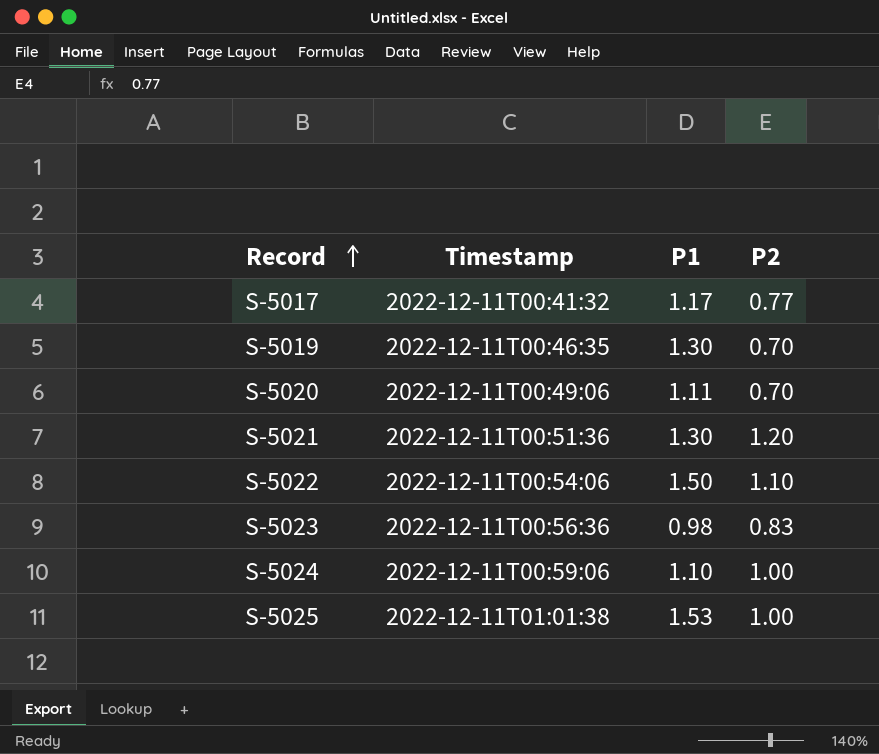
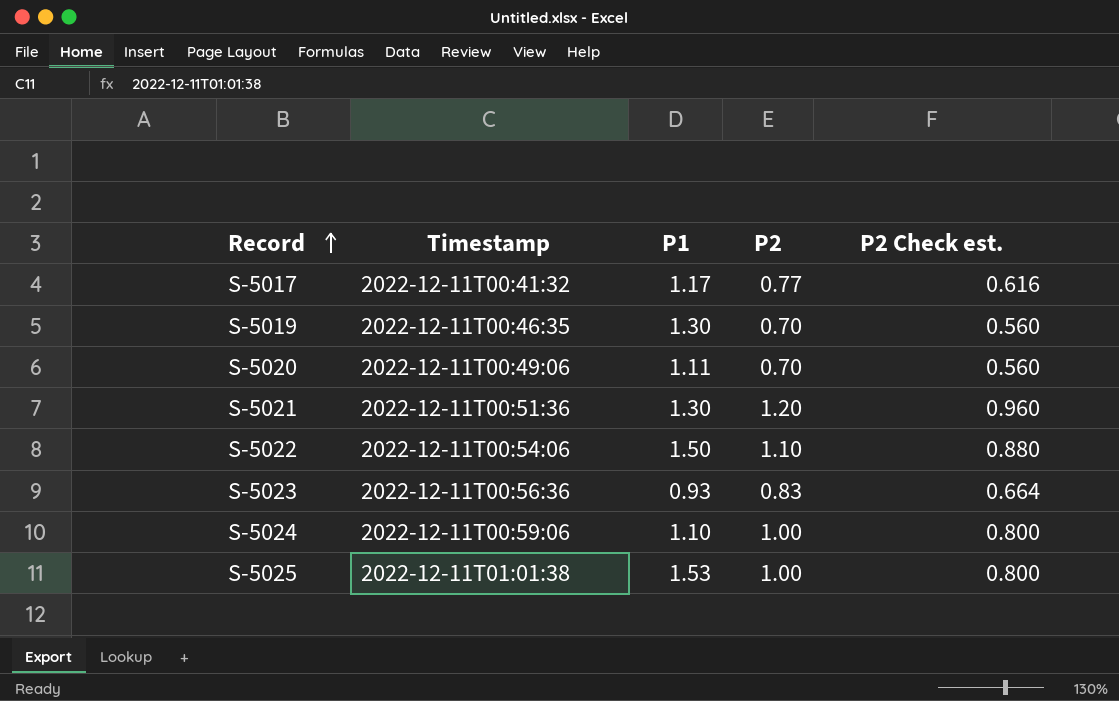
column P2 Check est. | formula: none -> [P2] * 0.8
S-5023 | P1: 0.98 -> 0.93

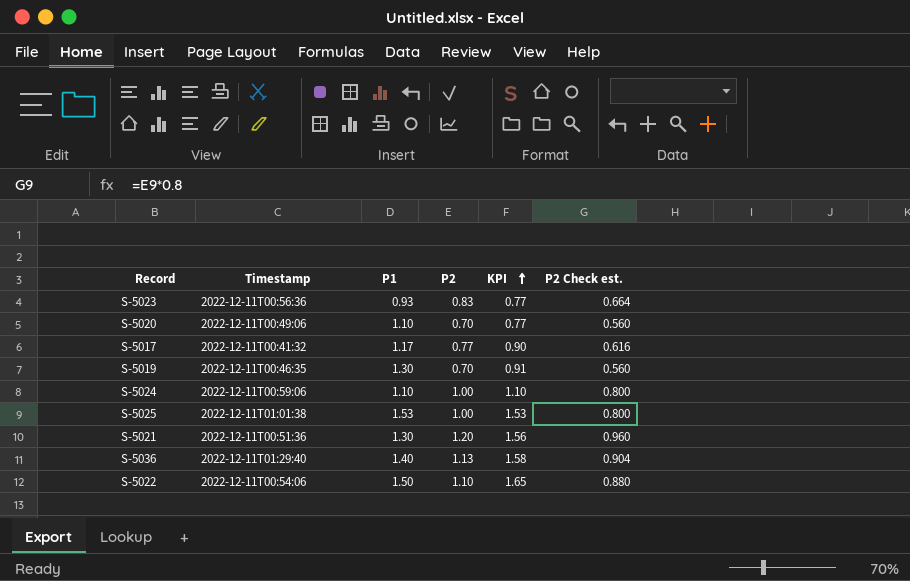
row order: Record ascending -> KPI ascending
column KPI | formula: none -> [P1] * [P2]
S-5020 | P1: 1.11 -> 1.10
row S-5036: none -> 2022-12-11T01:29:40 | 1.40 | 1.13 | 1.58 | 0.904

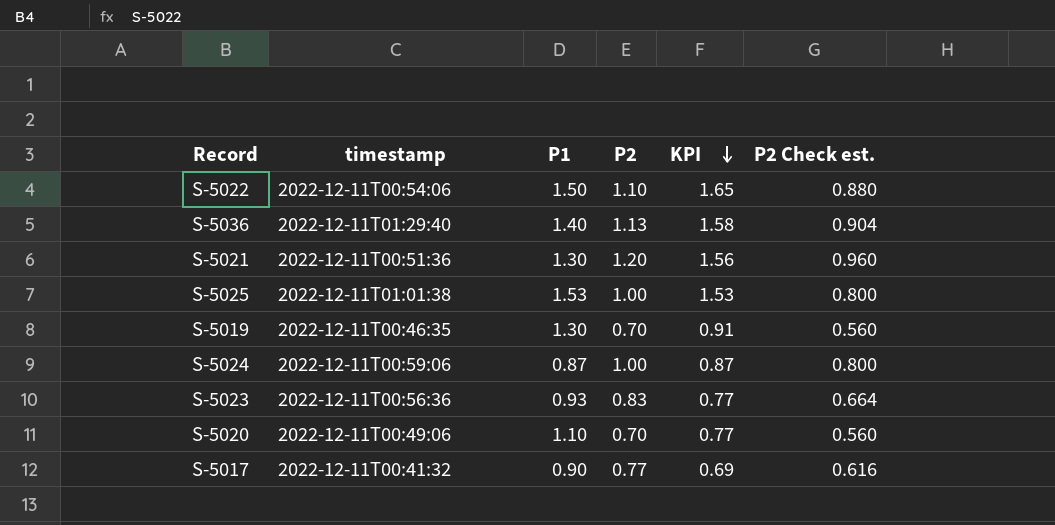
row order: KPI ascending -> KPI descending
column name: Timestamp -> timestamp
S-5024 | P1: 1.10 -> 0.87
S-5024 | KPI: 1.10 -> 0.87
S-5017 | P1: 1.17 -> 0.90
S-5017 | KPI: 0.90 -> 0.69

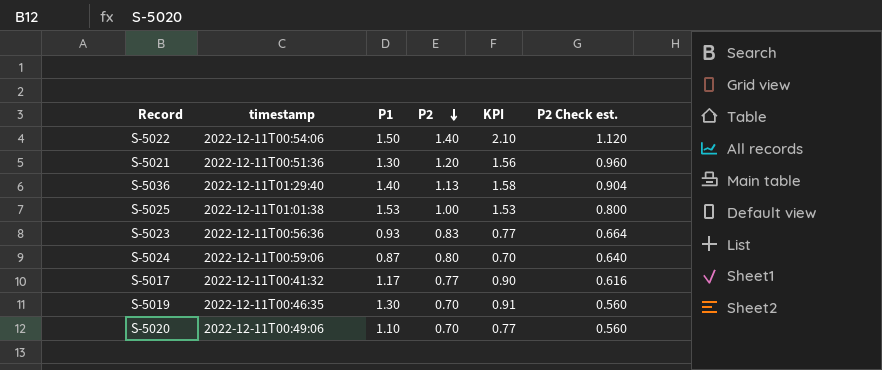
row order: KPI descending -> P2 descending
S-5022 | P2: 1.10 -> 1.40
S-5022 | KPI: 1.65 -> 2.10
S-5022 | P2 Check est.: 0.880 -> 1.120
S-5024 | P2: 1.00 -> 0.80
S-5024 | KPI: 0.87 -> 0.70
S-5024 | P2 Check est.: 0.800 -> 0.640
S-5017 | P1: 0.90 -> 1.17
S-5017 | KPI: 0.69 -> 0.90

